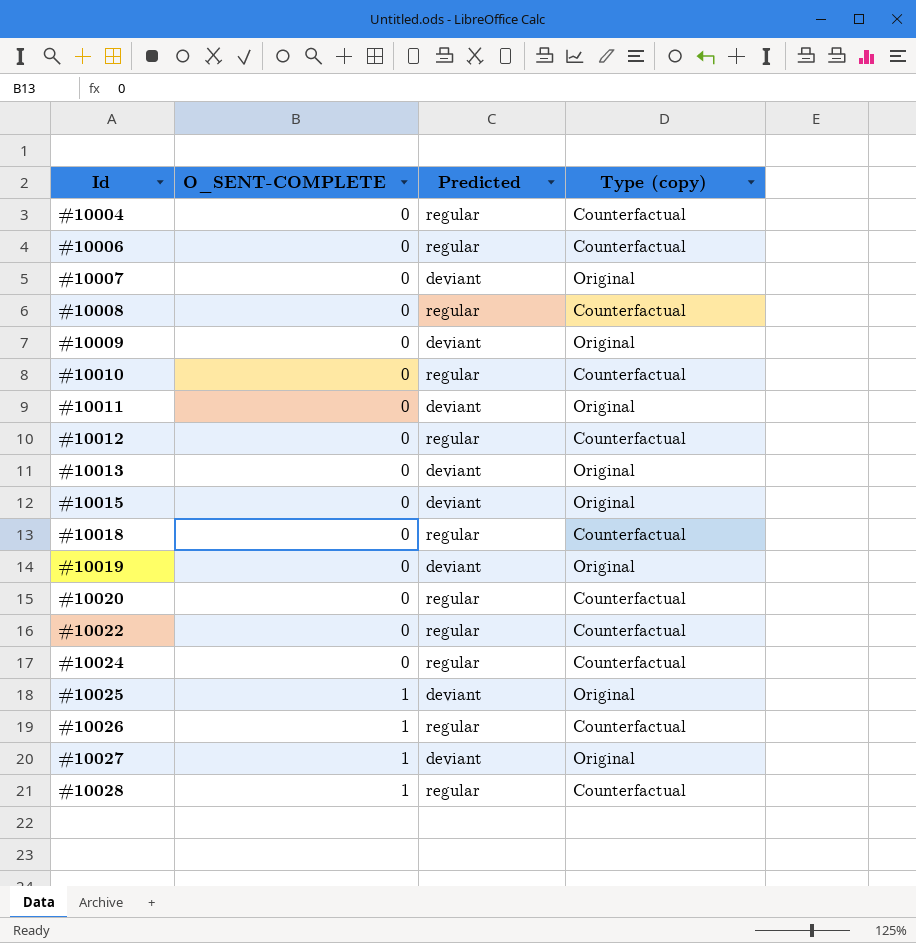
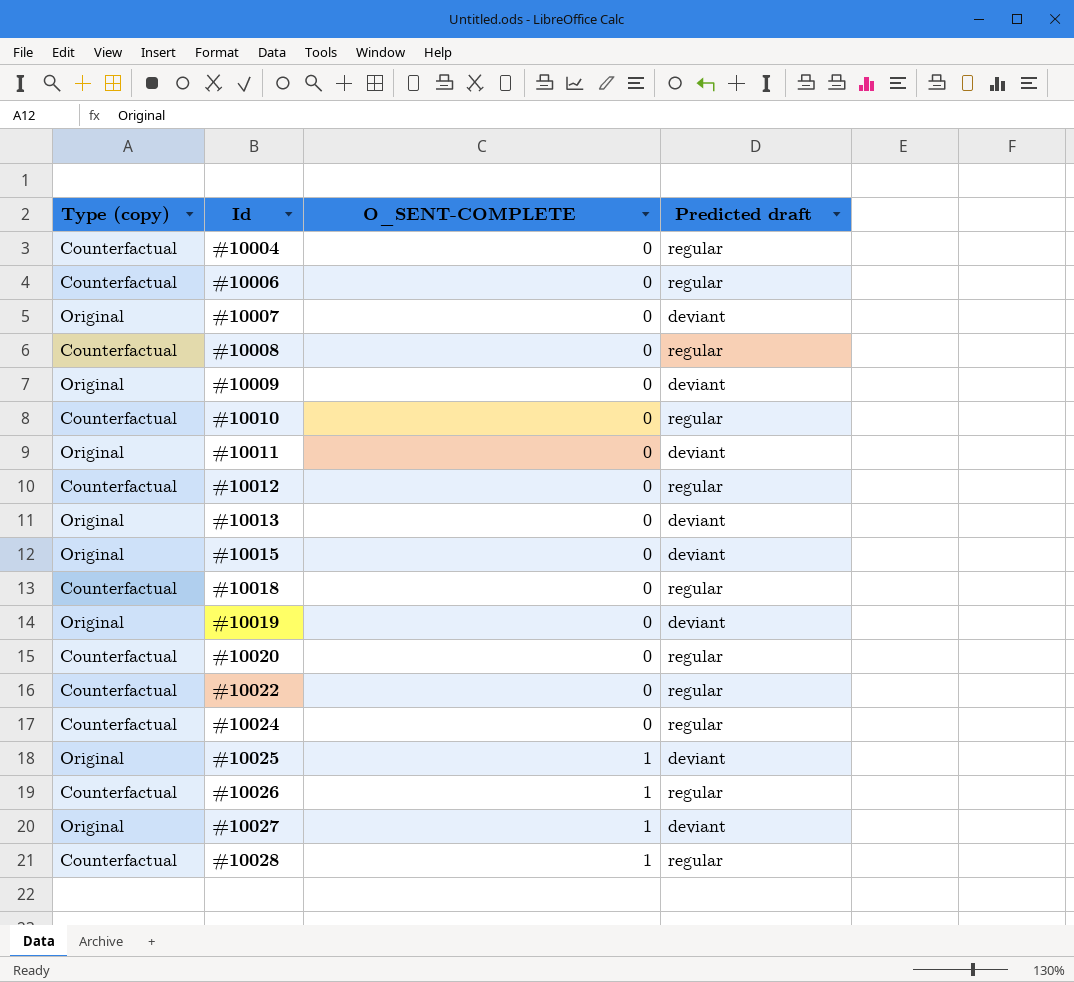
column Type (copy) | position: 4 -> 1
column name: Predicted -> Predicted draft

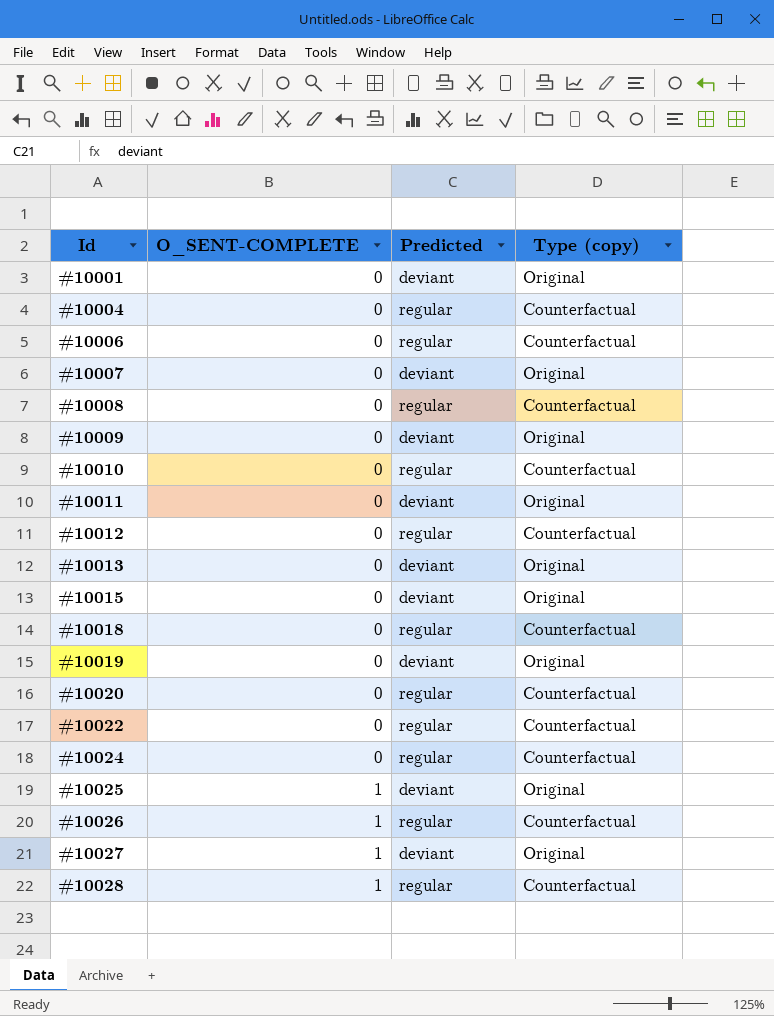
column name: Predicted draft -> Predicted
column Type (copy) | position: 1 -> 4
row #10001: none -> 0 | deviant | Original

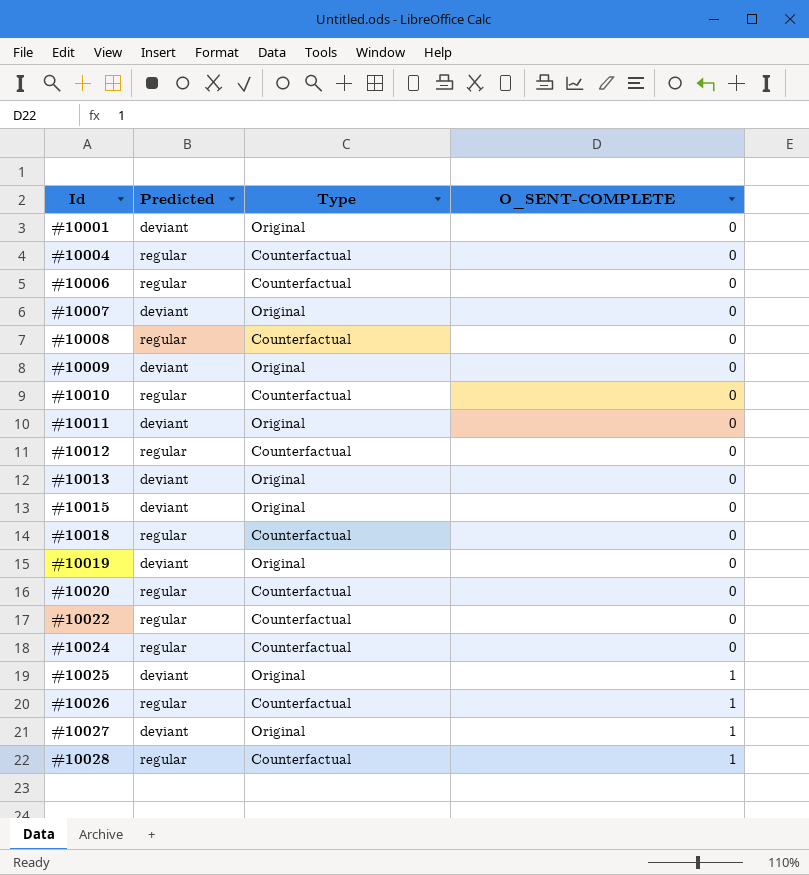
column name: Type (copy) -> Type
column O_SENT-COMPLETE | position: 2 -> 4

